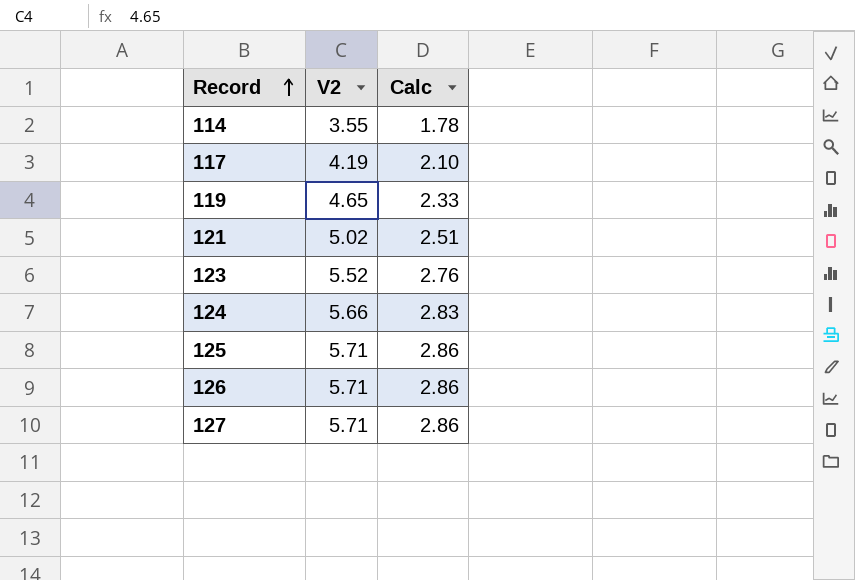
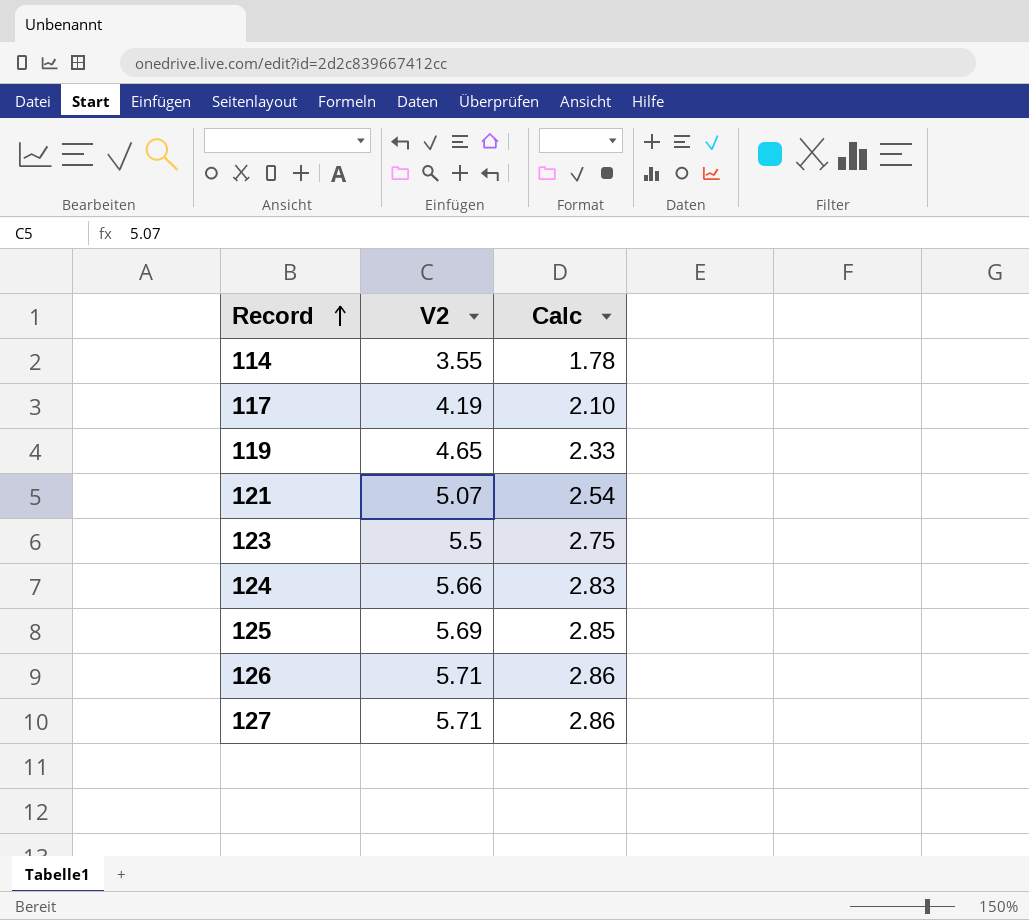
121 | V2: 5.02 -> 5.07
121 | Calc: 2.51 -> 2.54
123 | V2: 5.52 -> 5.5
123 | Calc: 2.76 -> 2.75
125 | V2: 5.71 -> 5.69
125 | Calc: 2.86 -> 2.85

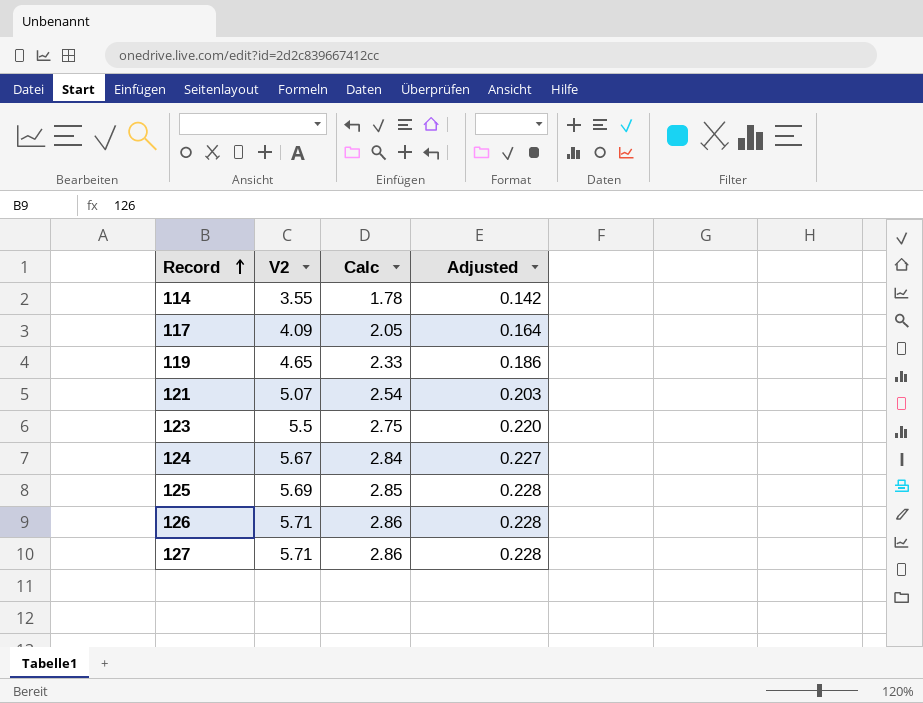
column Adjusted | formula: none -> [V2] * 0.04
117 | V2: 4.19 -> 4.09
117 | Calc: 2.10 -> 2.05
124 | V2: 5.66 -> 5.67
124 | Calc: 2.83 -> 2.84

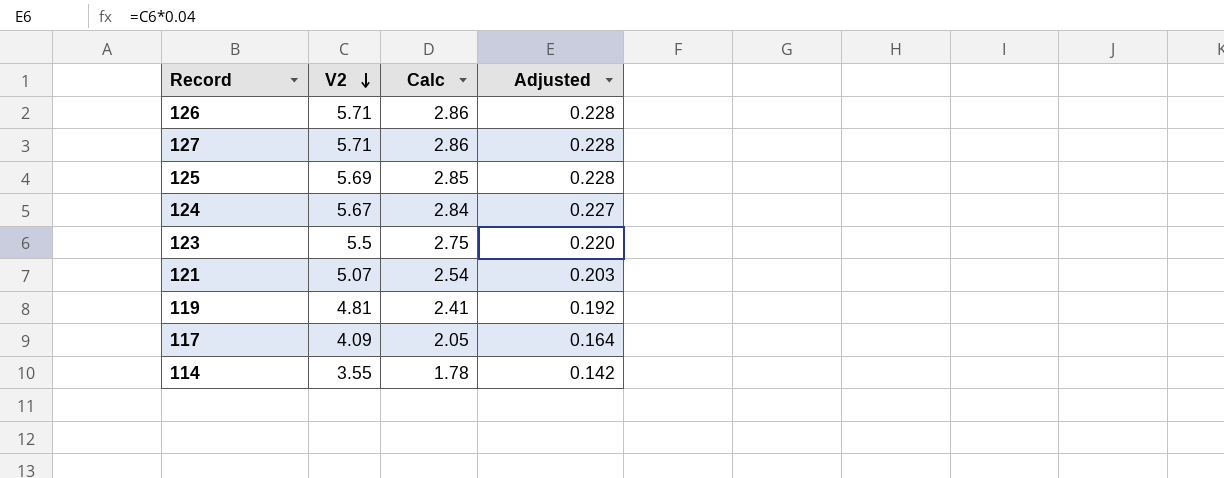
row order: Record ascending -> V2 descending
119 | V2: 4.65 -> 4.81
119 | Calc: 2.33 -> 2.41
119 | Adjusted: 0.186 -> 0.192

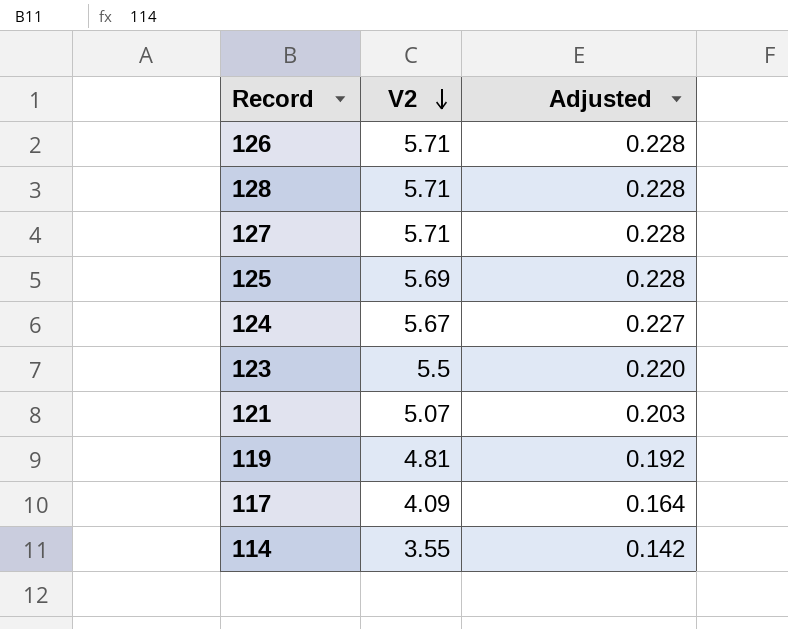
column Calc | formula: [V2] * 0.5 -> none
row 128: none -> 5.71 | 0.228

